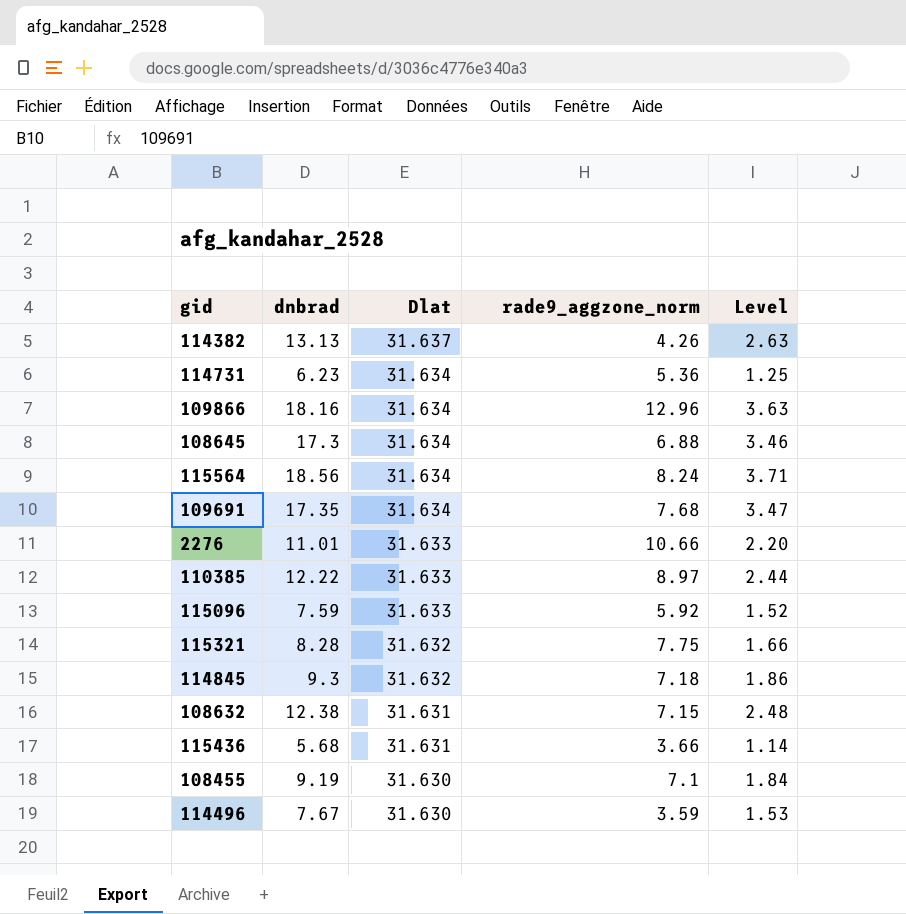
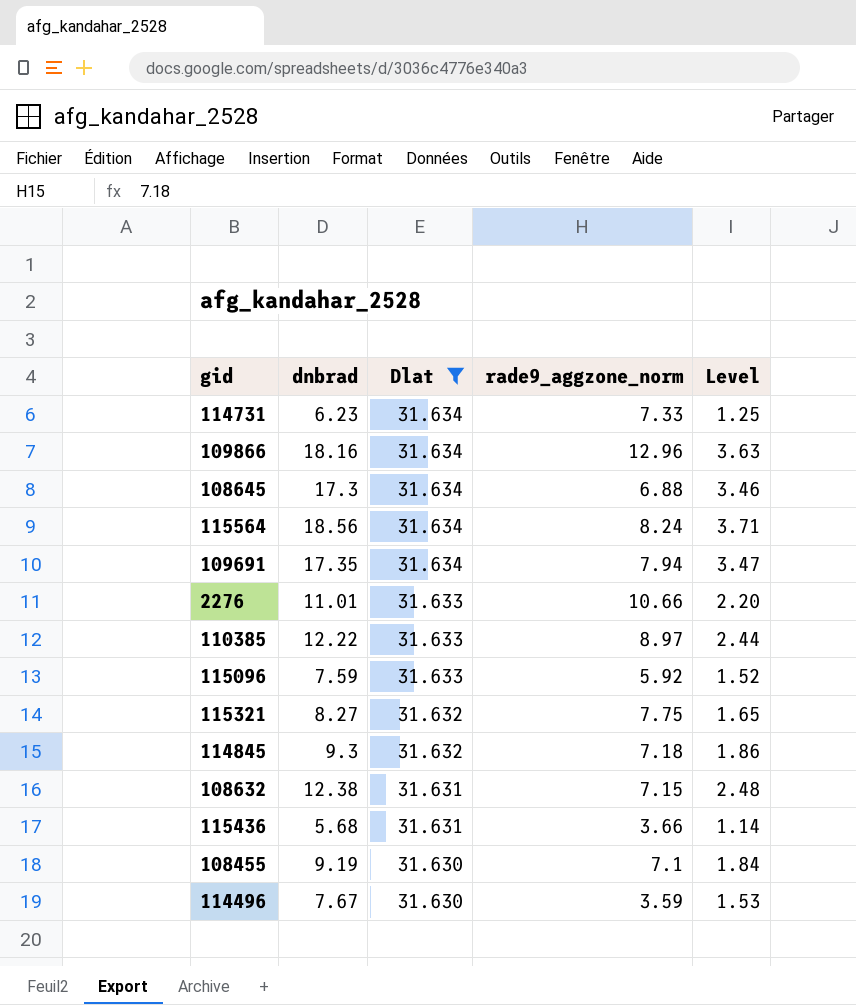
filter: none -> Dlat != 31.637
114731 | rade9_aggzone_norm: 5.36 -> 7.33
109691 | rade9_aggzone_norm: 7.68 -> 7.94
115321 | dnbrad: 8.28 -> 8.27
115321 | Level: 1.66 -> 1.65

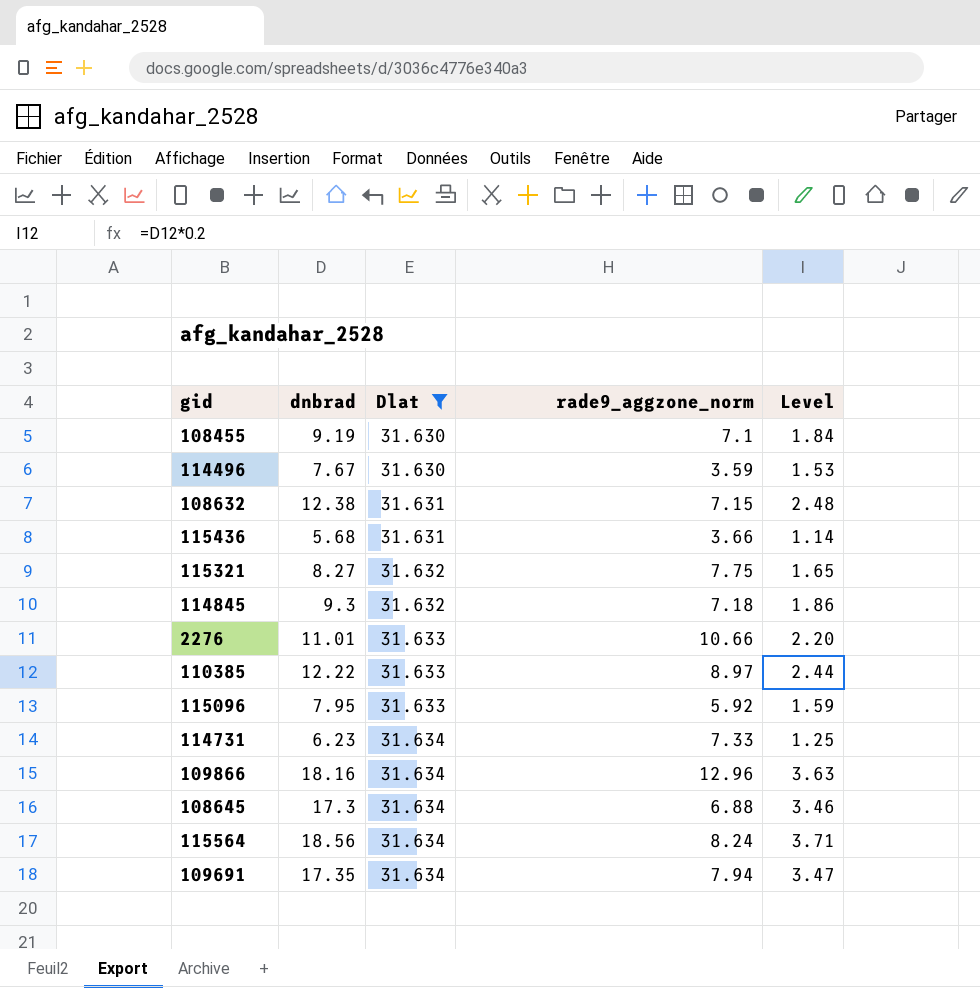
row order: Dlat descending -> Dlat ascending
115096 | dnbrad: 7.59 -> 7.95
115096 | Level: 1.52 -> 1.59

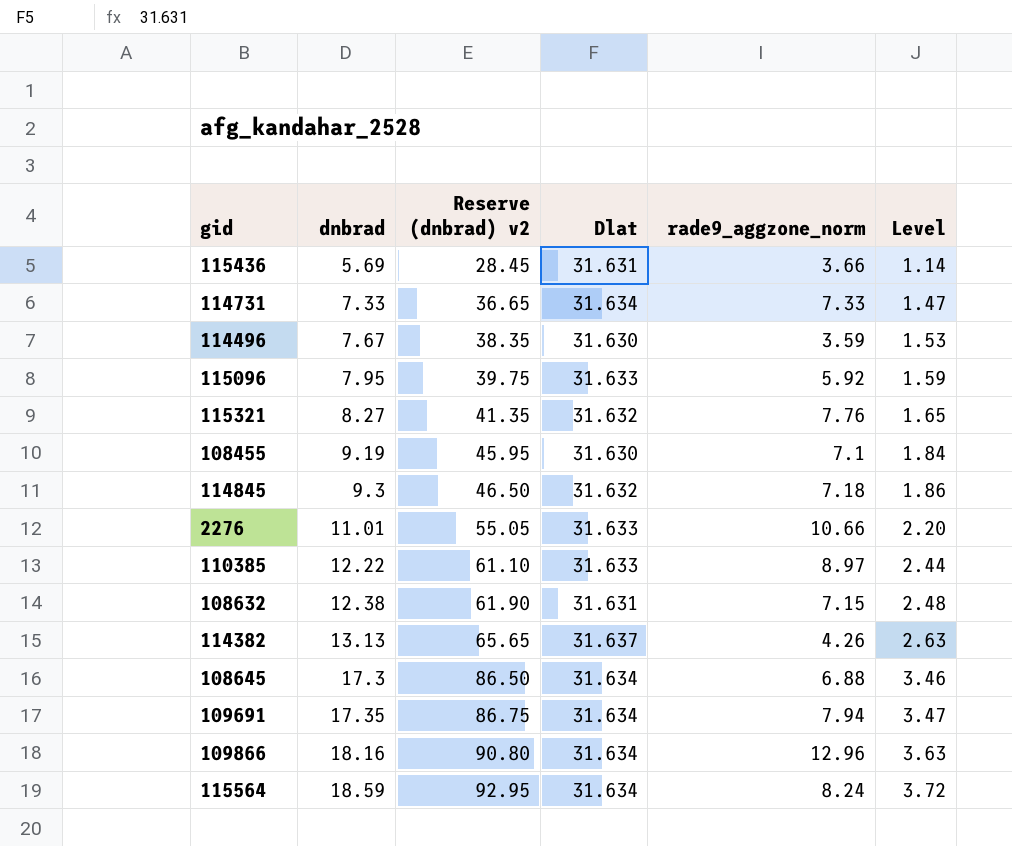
filter: Dlat != 31.637 -> none
row order: Dlat ascending -> dnbrad ascending
column Reserve (dnbrad) v2 | formula: none -> [dnbrad] * 5
115436 | dnbrad: 5.68 -> 5.69
114731 | dnbrad: 6.23 -> 7.33
114731 | Level: 1.25 -> 1.47
115321 | rade9_aggzone_norm: 7.75 -> 7.76
115564 | dnbrad: 18.56 -> 18.59
115564 | Level: 3.71 -> 3.72

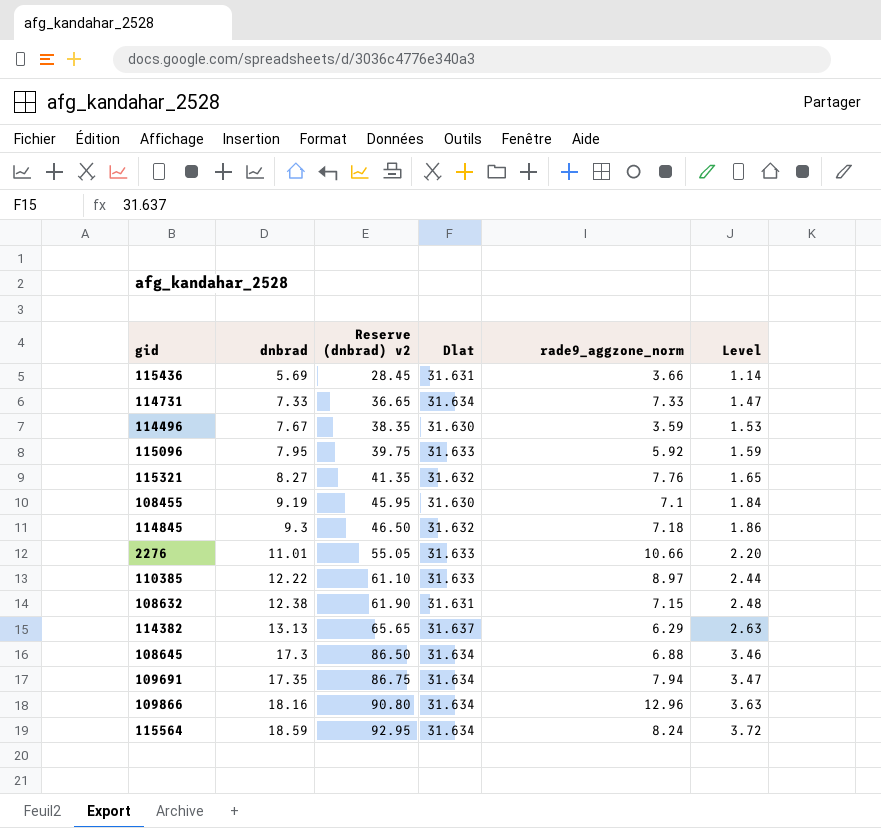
114382 | rade9_aggzone_norm: 4.26 -> 6.29

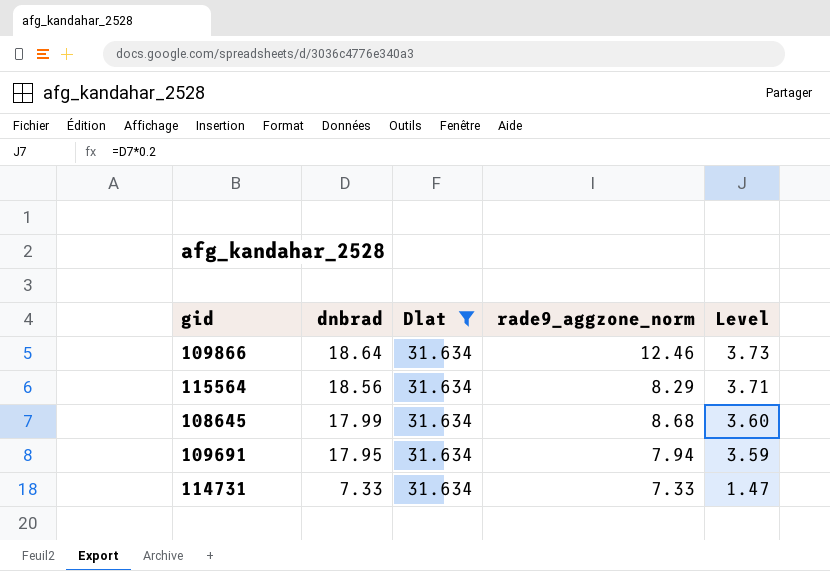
filter: none -> Dlat = 31.634
row order: dnbrad ascending -> dnbrad descending
column Reserve (dnbrad) v2 | formula: [dnbrad] * 5 -> none
109866 | dnbrad: 18.16 -> 18.64
109866 | rade9_aggzone_norm: 12.96 -> 12.46
109866 | Level: 3.63 -> 3.73
115564 | dnbrad: 18.59 -> 18.56
115564 | rade9_aggzone_norm: 8.24 -> 8.29
115564 | Level: 3.72 -> 3.71
108645 | dnbrad: 17.3 -> 17.99
108645 | rade9_aggzone_norm: 6.88 -> 8.68
108645 | Level: 3.46 -> 3.60
109691 | dnbrad: 17.35 -> 17.95
109691 | Level: 3.47 -> 3.59

